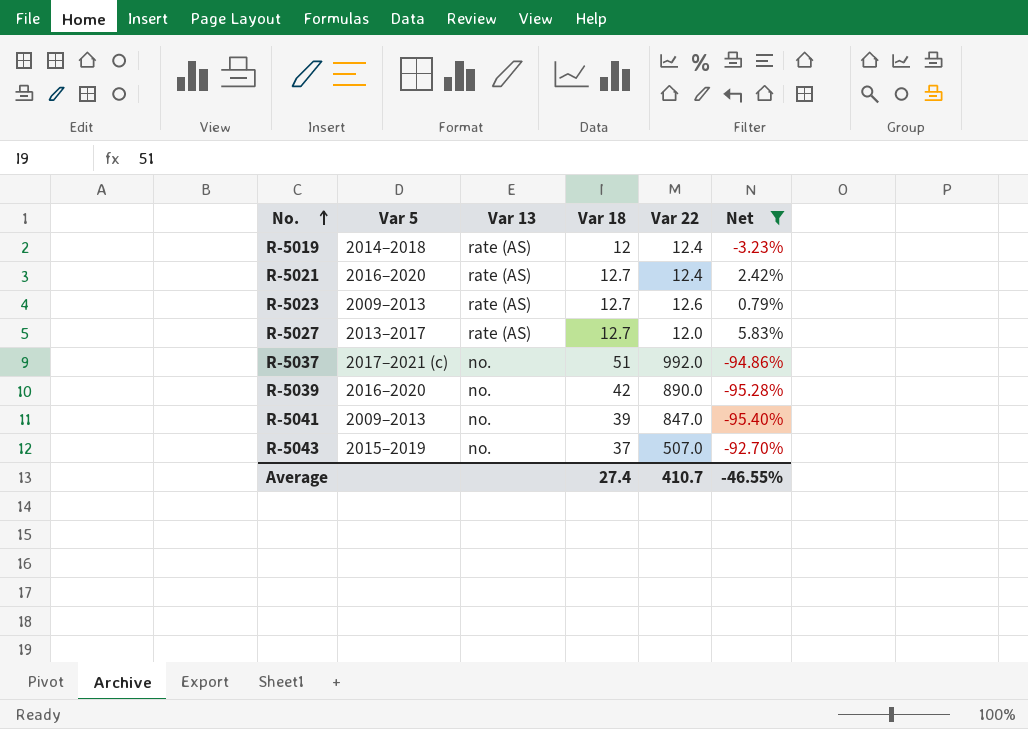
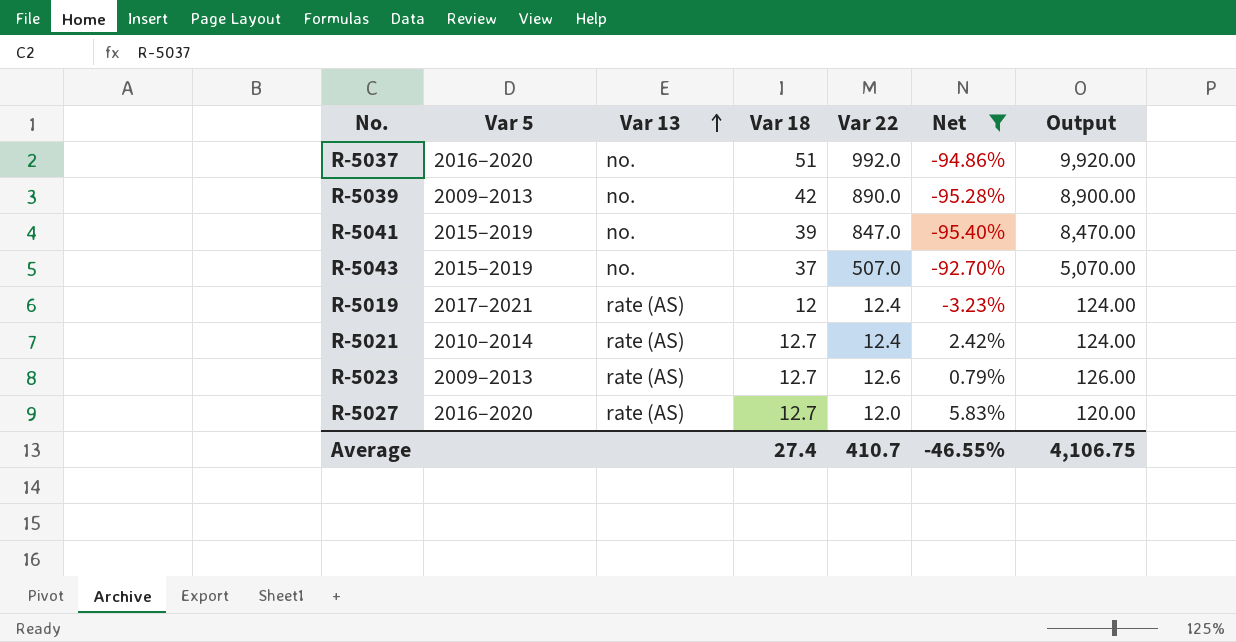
row order: No. ascending -> Var 13 ascending
column Output | formula: none -> [Var 22] * 10
R-5037 | Var 5: 2017–2021 (c) -> 2016–2020
R-5039 | Var 5: 2016–2020 -> 2009–2013
R-5041 | Var 5: 2009–2013 -> 2015–2019
R-5019 | Var 5: 2014–2018 -> 2017–2021
R-5021 | Var 5: 2016–2020 -> 2010–2014
R-5027 | Var 5: 2013–2017 -> 2016–2020

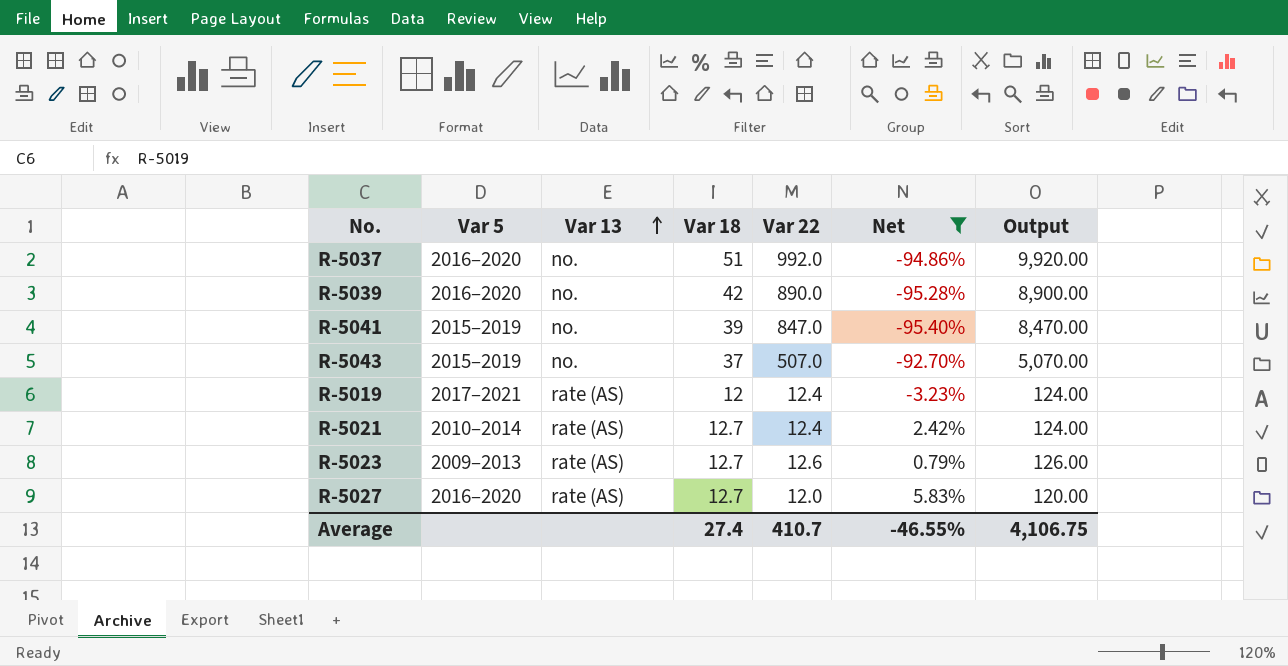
R-5039 | Var 5: 2009–2013 -> 2016–2020

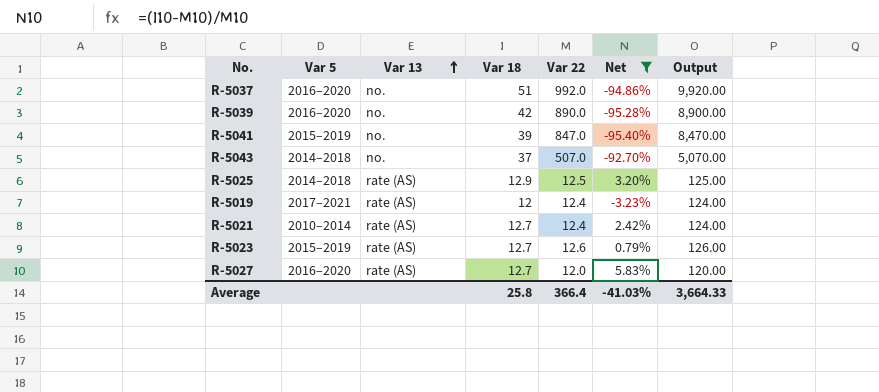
R-5043 | Var 5: 2015–2019 -> 2014–2018
row R-5025: none -> 2014–2018 | rate (AS) | 12.9 | 12.5 | 3.20% | 125.00
R-5023 | Var 5: 2009–2013 -> 2015–2019
Average | Var 18: 27.4 -> 25.8
Average | Var 22: 410.7 -> 366.4
Average | Net: -46.55% -> -41.03%
Average | Output: 4,106.75 -> 3,664.33

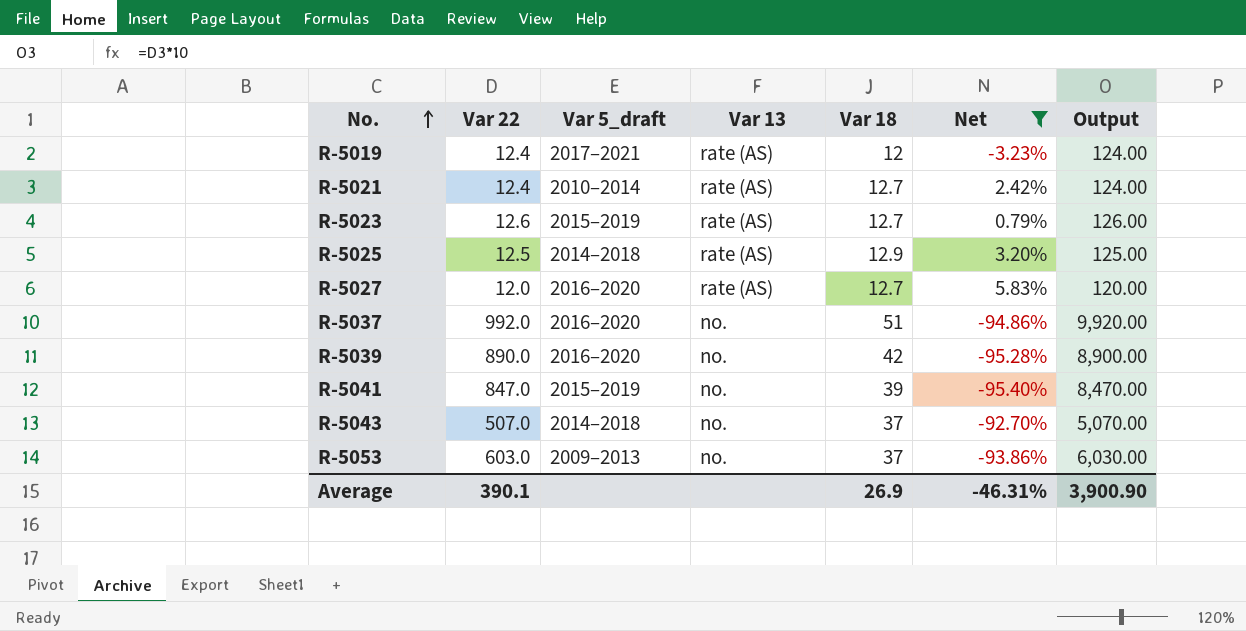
row order: Var 13 ascending -> No. ascending
column Var 22 | position: 5 -> 2
column name: Var 5 -> Var 5_draft
row R-5053: none -> 603.0 | 2009–2013 | no. | 37 | -93.86% | 6,030.00
Average | Var 22: 366.4 -> 390.1
Average | Var 18: 25.8 -> 26.9
Average | Net: -41.03% -> -46.31%
Average | Output: 3,664.33 -> 3,900.90

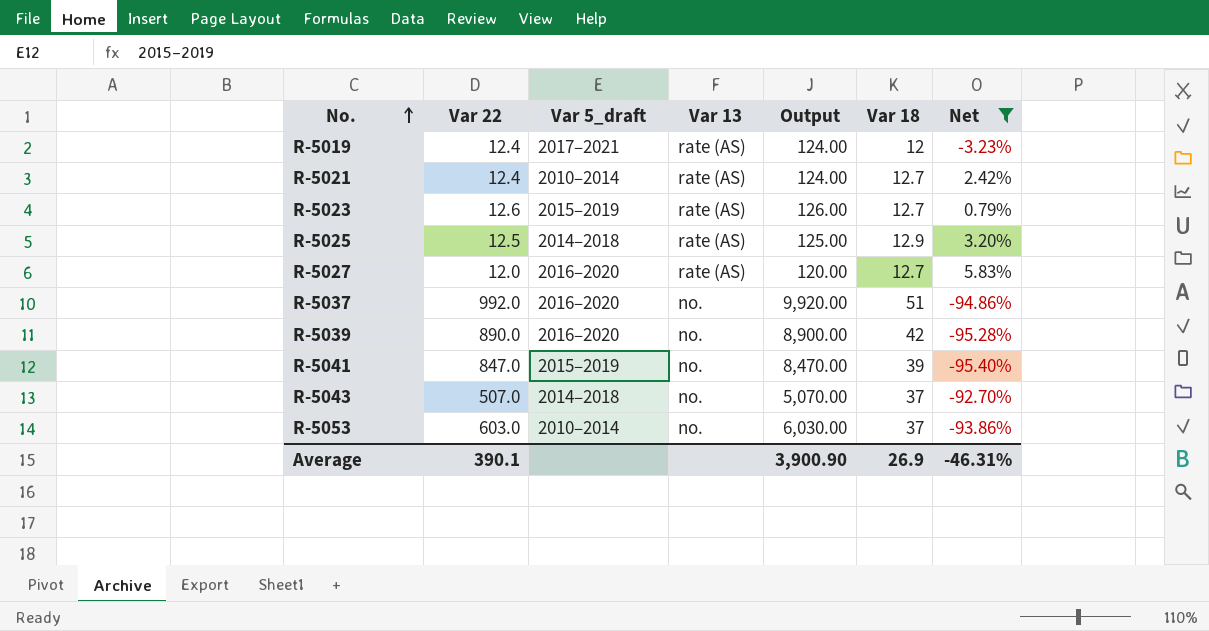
column Output | position: 7 -> 5
R-5053 | Var 5_draft: 2009–2013 -> 2010–2014

